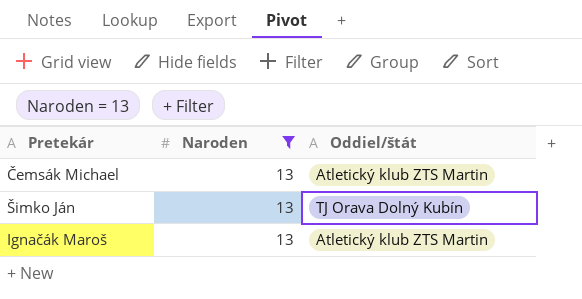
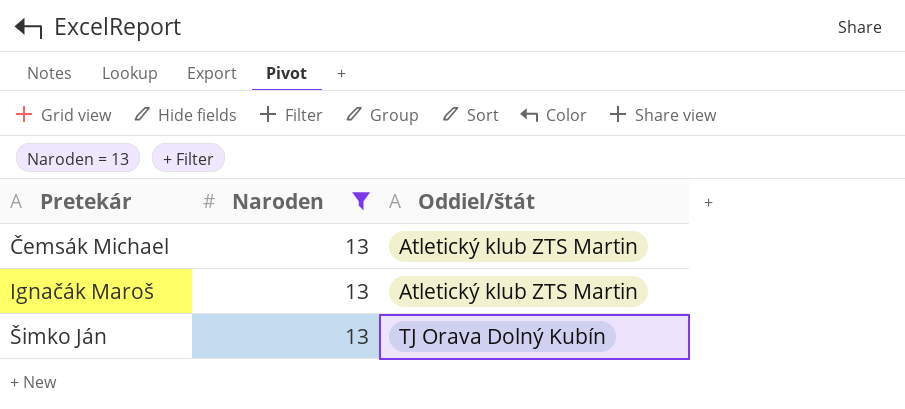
row order: none -> Pretekár ascending

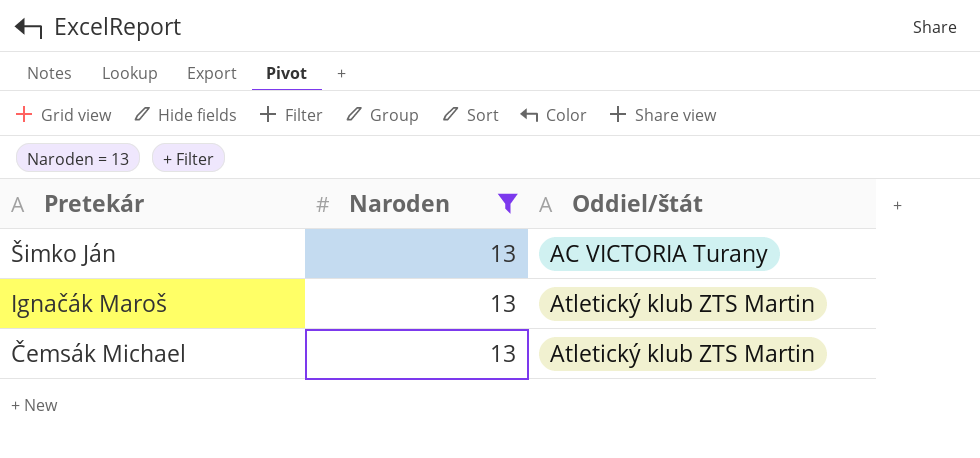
row order: Pretekár ascending -> Pretekár descending
Šimko Ján | Oddiel/štát: TJ Orava Dolný Kubín -> AC VICTORIA Turany

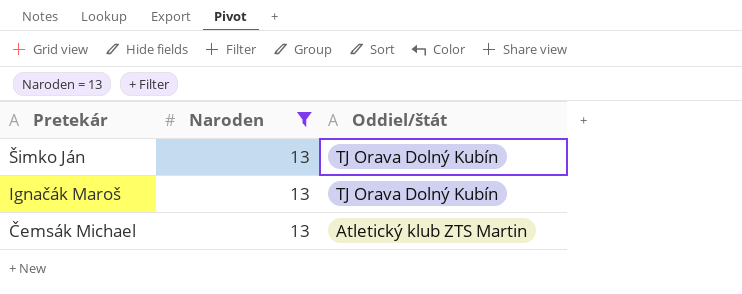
Šimko Ján | Oddiel/štát: AC VICTORIA Turany -> TJ Orava Dolný Kubín
Ignačák Maroš | Oddiel/štát: Atletický klub ZTS Martin -> TJ Orava Dolný Kubín

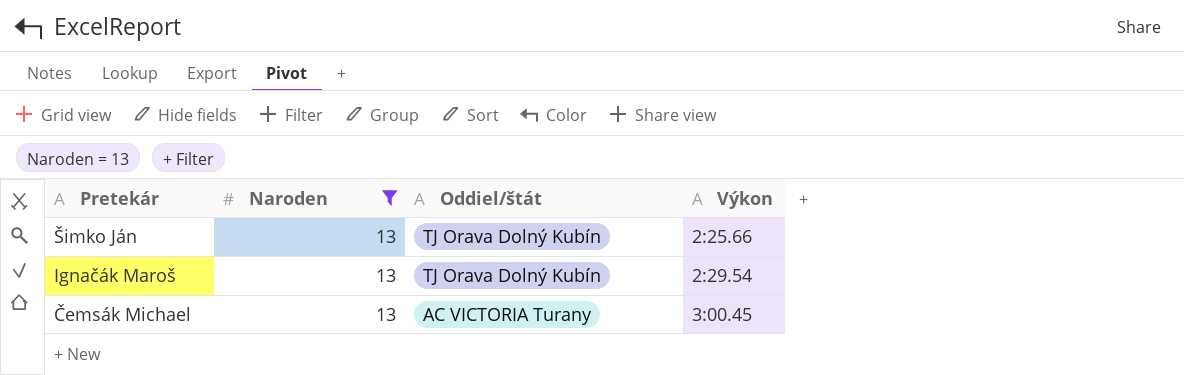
column Výkon | position: none -> 4
Čemsák Michael | Oddiel/štát: Atletický klub ZTS Martin -> AC VICTORIA Turany

